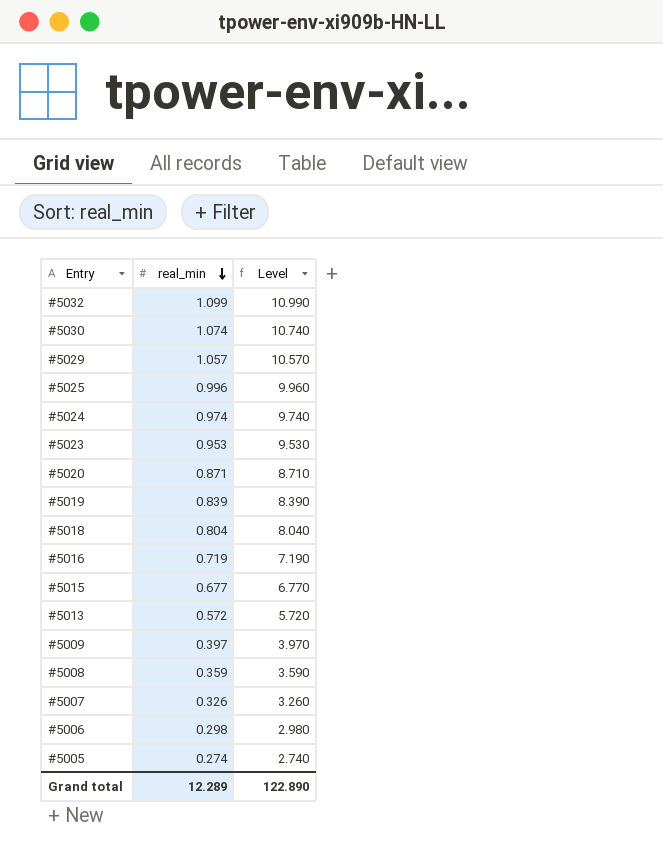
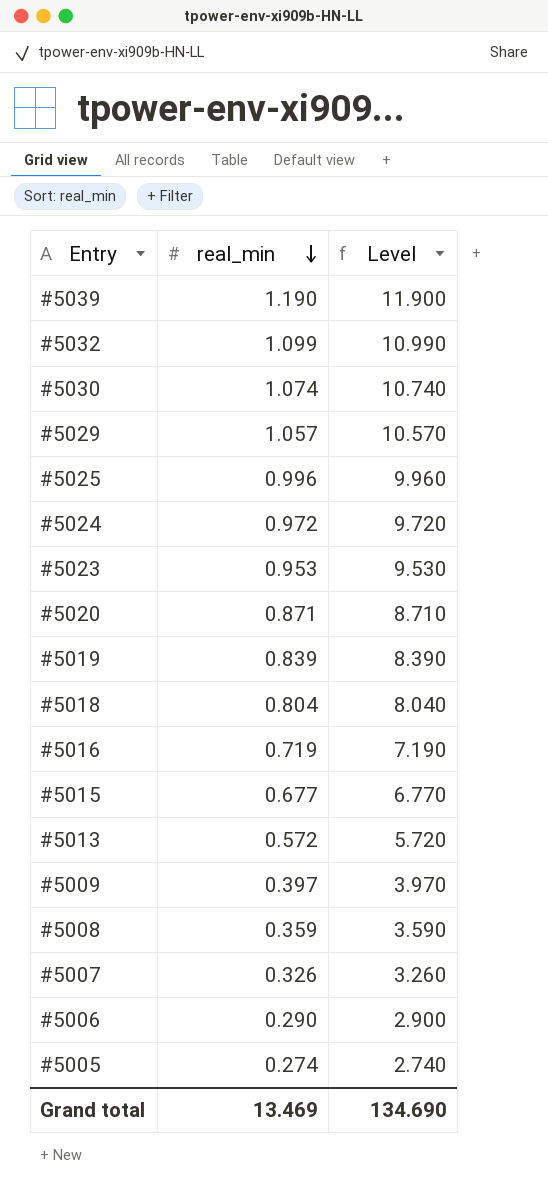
row #5039: none -> 1.190 | 11.900
#5024 | real_min: 0.974 -> 0.972
#5024 | Level: 9.740 -> 9.720
#5006 | real_min: 0.298 -> 0.290
#5006 | Level: 2.980 -> 2.900
Grand total | real_min: 12.289 -> 13.469
Grand total | Level: 122.890 -> 134.690

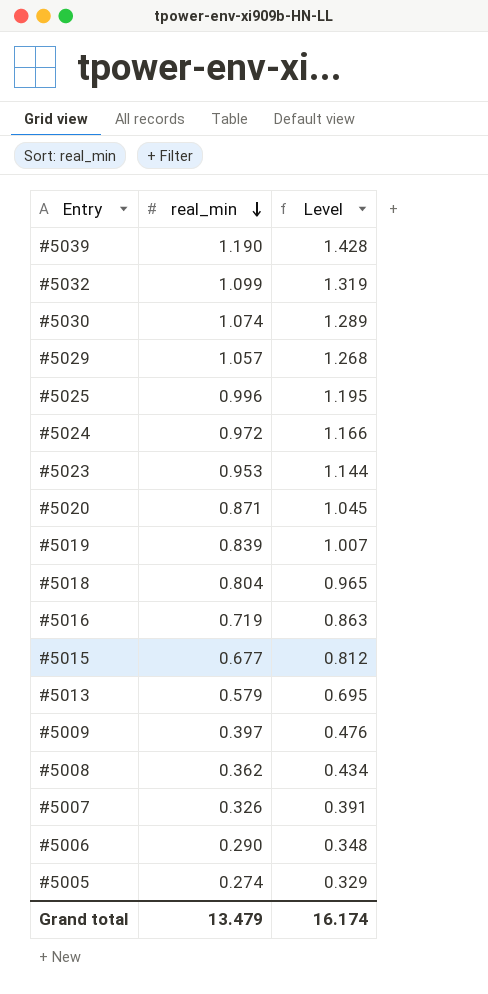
column Level | formula: [real_min] * 10 -> [real_min] * 1.2
#5013 | real_min: 0.572 -> 0.579
#5008 | real_min: 0.359 -> 0.362
Grand total | real_min: 13.469 -> 13.479
Grand total | Level: 134.690 -> 16.174

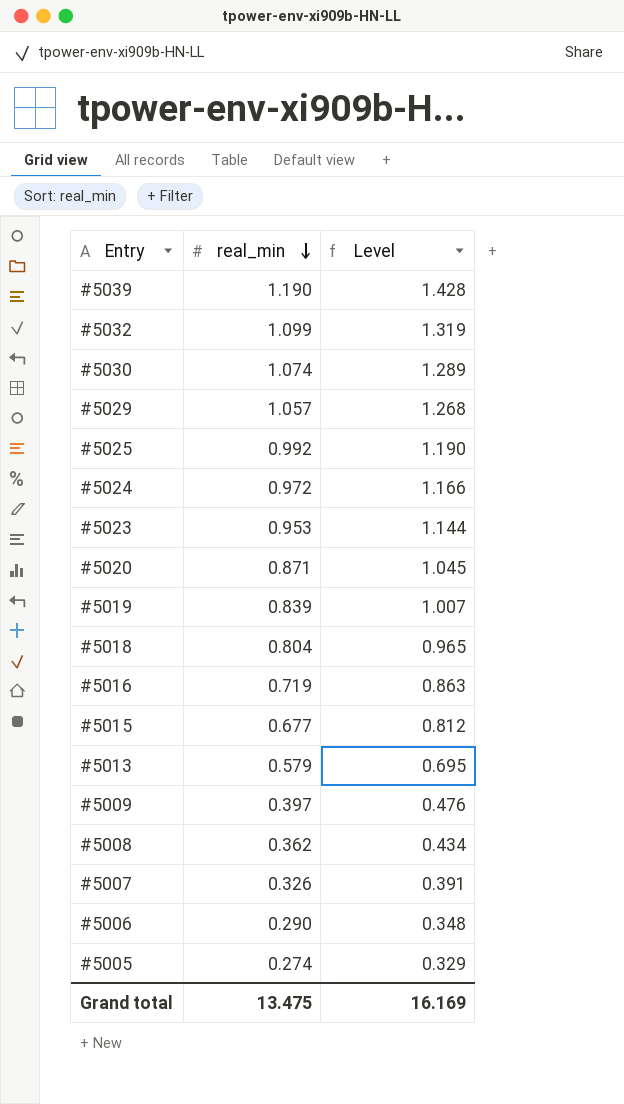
#5025 | real_min: 0.996 -> 0.992
#5025 | Level: 1.195 -> 1.190
Grand total | real_min: 13.479 -> 13.475
Grand total | Level: 16.174 -> 16.169

